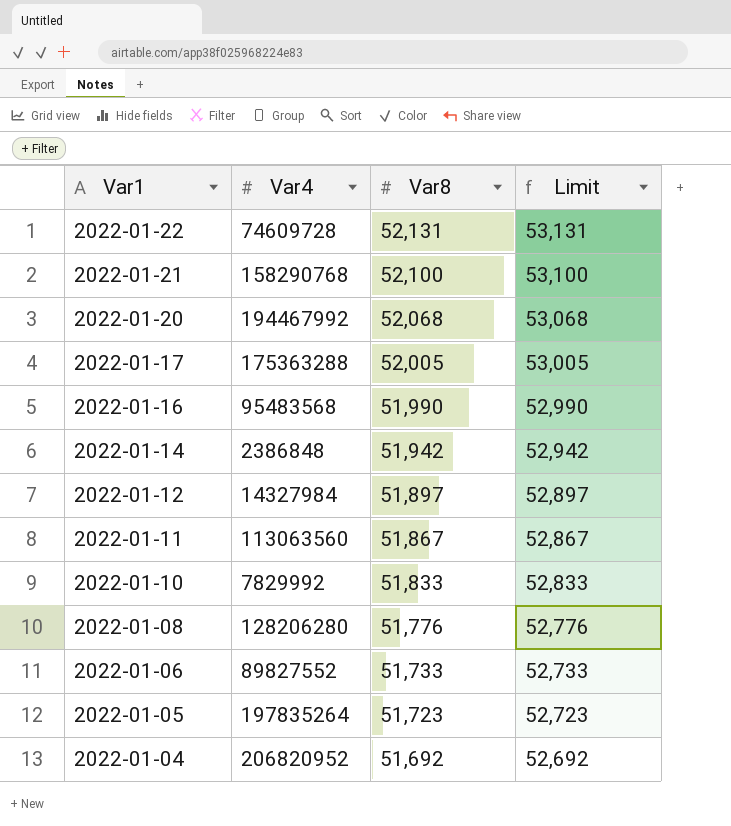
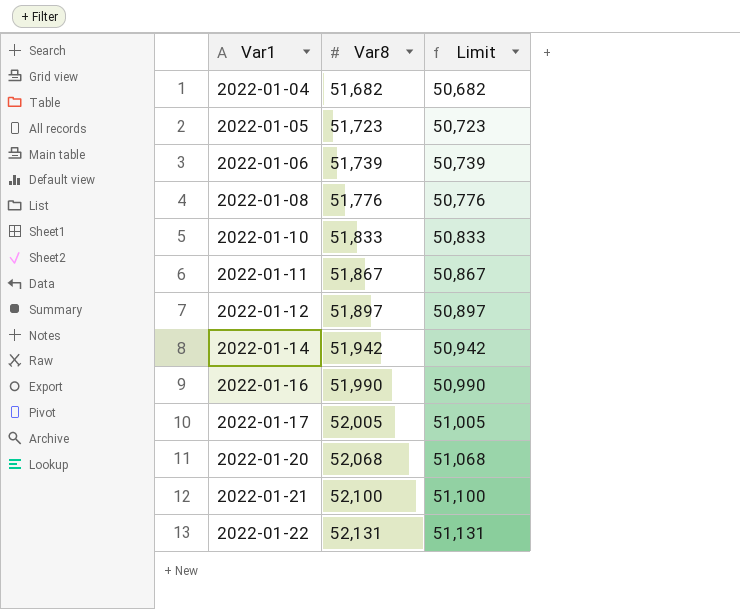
row order: Var1 descending -> Var1 ascending
column Var4 | position: 2 -> none
column Limit | formula: [Var8] + 1000 -> [Var8] - 1000
2022-01-04 | Var8: 51,692 -> 51,682
2022-01-06 | Var8: 51,733 -> 51,739

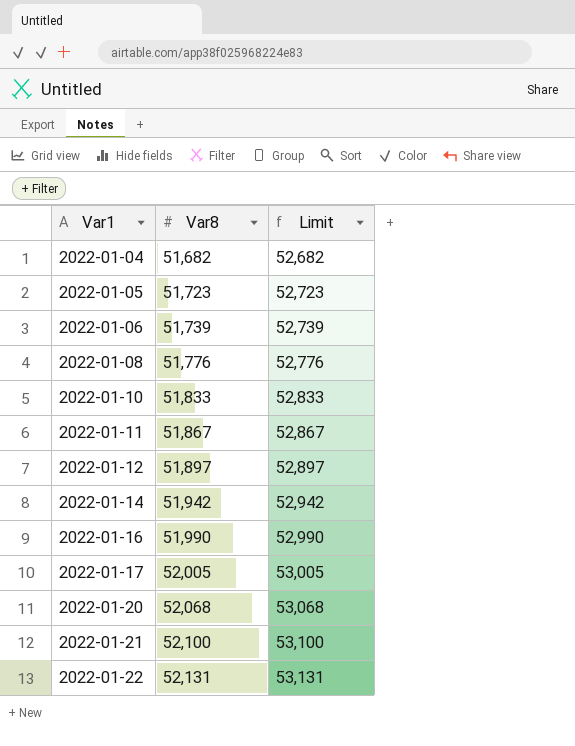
column Limit | formula: [Var8] - 1000 -> [Var8] + 1000

